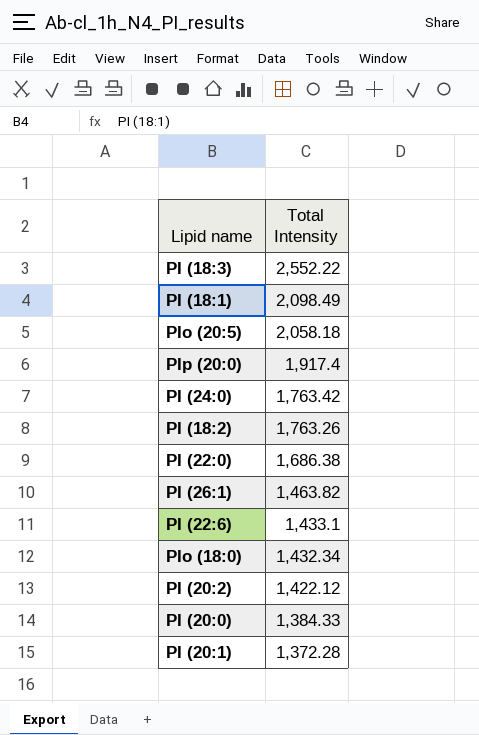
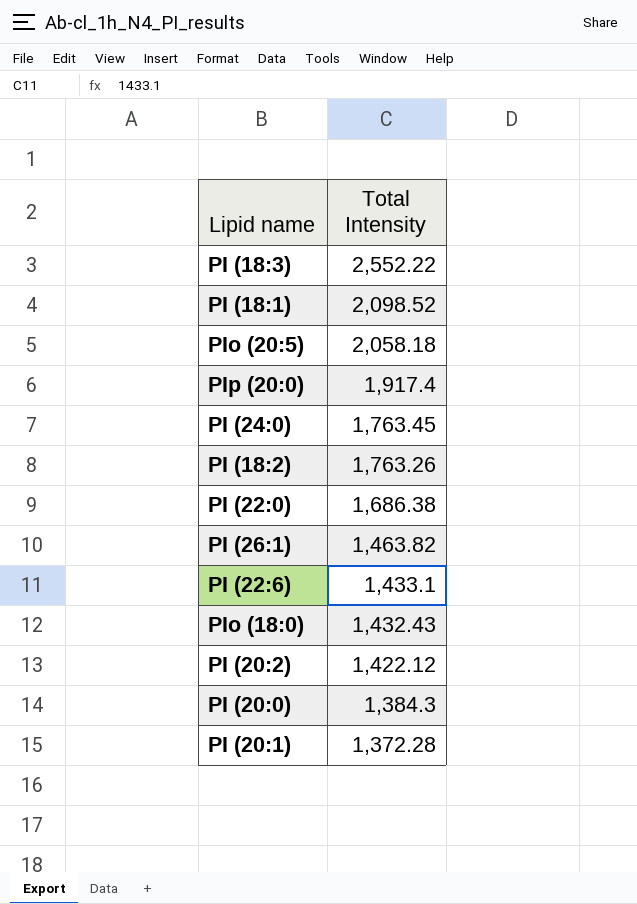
PI (18:1) | Total Intensity: 2,098.49 -> 2,098.52
PI (24:0) | Total Intensity: 1,763.42 -> 1,763.45
PIo (18:0) | Total Intensity: 1,432.34 -> 1,432.43
PI (20:0) | Total Intensity: 1,384.33 -> 1,384.3

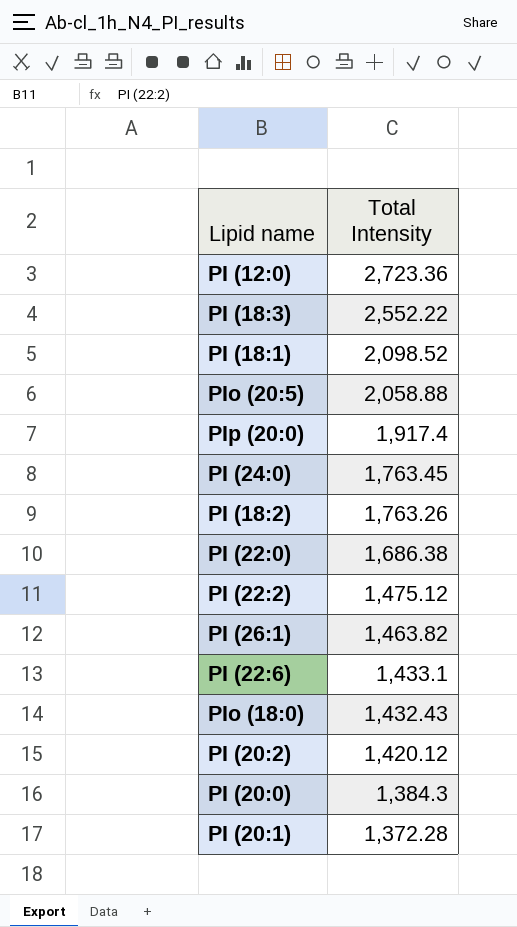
row PI (12:0): none -> 2,723.36
PIo (20:5) | Total Intensity: 2,058.18 -> 2,058.88
row PI (22:2): none -> 1,475.12
PI (20:2) | Total Intensity: 1,422.12 -> 1,420.12

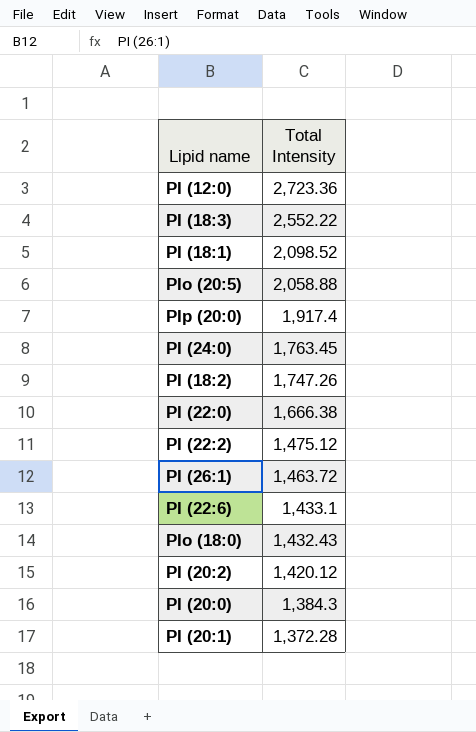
PI (18:2) | Total Intensity: 1,763.26 -> 1,747.26
PI (22:0) | Total Intensity: 1,686.38 -> 1,666.38
PI (26:1) | Total Intensity: 1,463.82 -> 1,463.72

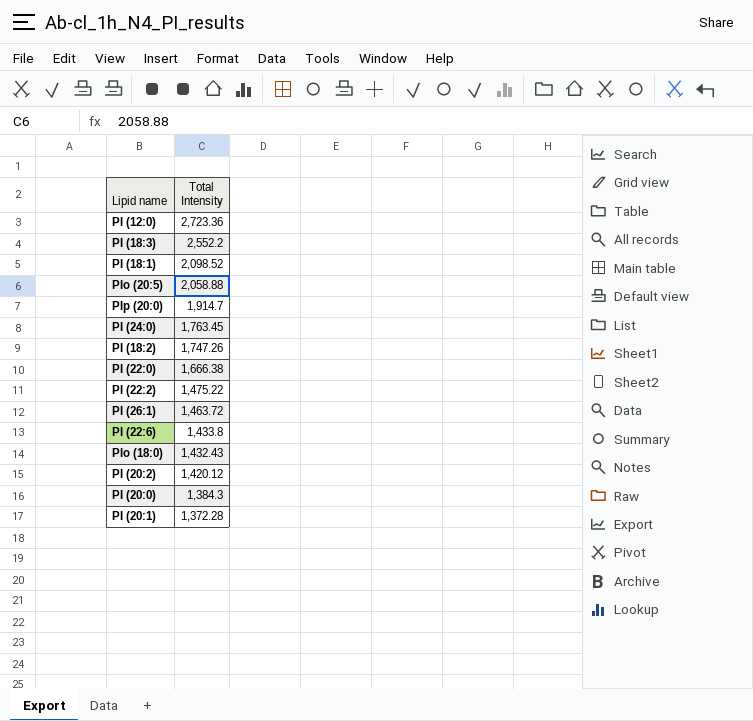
PI (18:3) | Total Intensity: 2,552.22 -> 2,552.2
PIp (20:0) | Total Intensity: 1,917.4 -> 1,914.7
PI (22:2) | Total Intensity: 1,475.12 -> 1,475.22
PI (22:6) | Total Intensity: 1,433.1 -> 1,433.8

